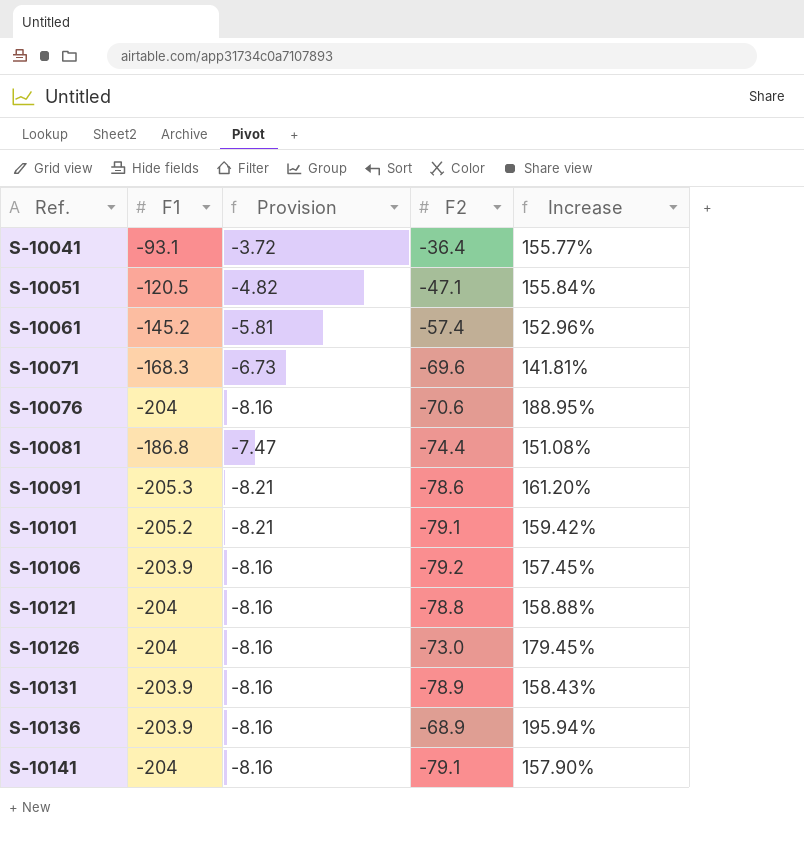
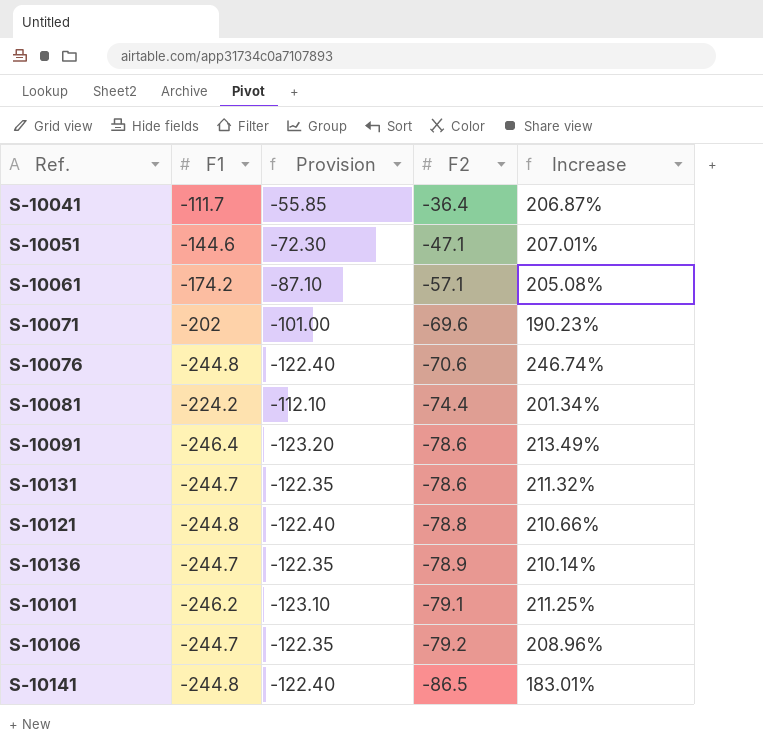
row order: Ref. ascending -> F2 descending
column Provision | formula: [F1] * 0.04 -> [F1] * 0.5
row S-10126: -204 | -8.16 | -73.0 | 179.45% -> none
S-10041 | F1: -93.1 -> -111.7
S-10041 | Increase: 155.77% -> 206.87%
S-10051 | F1: -120.5 -> -144.6
S-10051 | Increase: 155.84% -> 207.01%
S-10061 | F1: -145.2 -> -174.2
S-10061 | F2: -57.4 -> -57.1
S-10061 | Increase: 152.96% -> 205.08%
S-10071 | F1: -168.3 -> -202
S-10071 | Increase: 141.81% -> 190.23%
S-10076 | F1: -204 -> -244.8
S-10076 | Increase: 188.95% -> 246.74%
S-10081 | F1: -186.8 -> -224.2
S-10081 | Increase: 151.08% -> 201.34%
S-10091 | F1: -205.3 -> -246.4
S-10091 | Increase: 161.20% -> 213.49%
S-10131 | F1: -203.9 -> -244.7
S-10131 | F2: -78.9 -> -78.6
S-10131 | Increase: 158.43% -> 211.32%
S-10121 | F1: -204 -> -244.8
S-10121 | Increase: 158.88% -> 210.66%
S-10136 | F1: -203.9 -> -244.7
S-10136 | F2: -68.9 -> -78.9
S-10136 | Increase: 195.94% -> 210.14%
S-10101 | F1: -205.2 -> -246.2
S-10101 | Increase: 159.42% -> 211.25%
S-10106 | F1: -203.9 -> -244.7
S-10106 | Increase: 157.45% -> 208.96%
S-10141 | F1: -204 -> -244.8
S-10141 | F2: -79.1 -> -86.5
S-10141 | Increase: 157.90% -> 183.01%

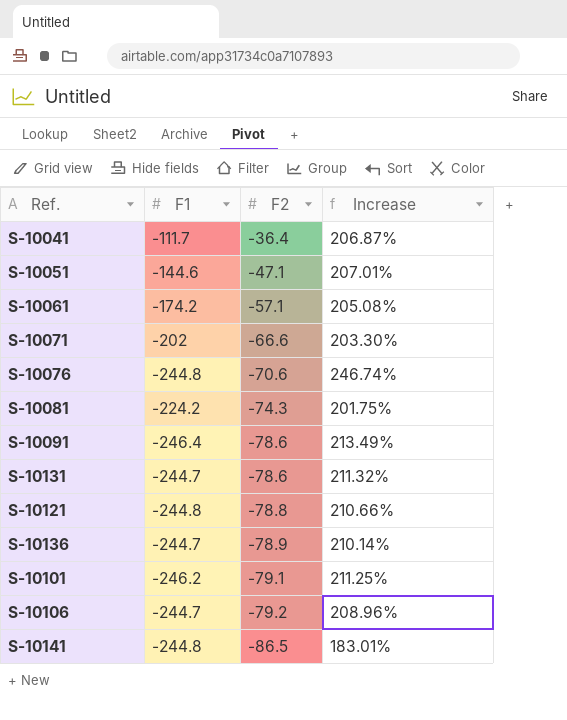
column Provision | formula: [F1] * 0.5 -> none
S-10071 | F2: -69.6 -> -66.6
S-10071 | Increase: 190.23% -> 203.30%
S-10081 | F2: -74.4 -> -74.3
S-10081 | Increase: 201.34% -> 201.75%

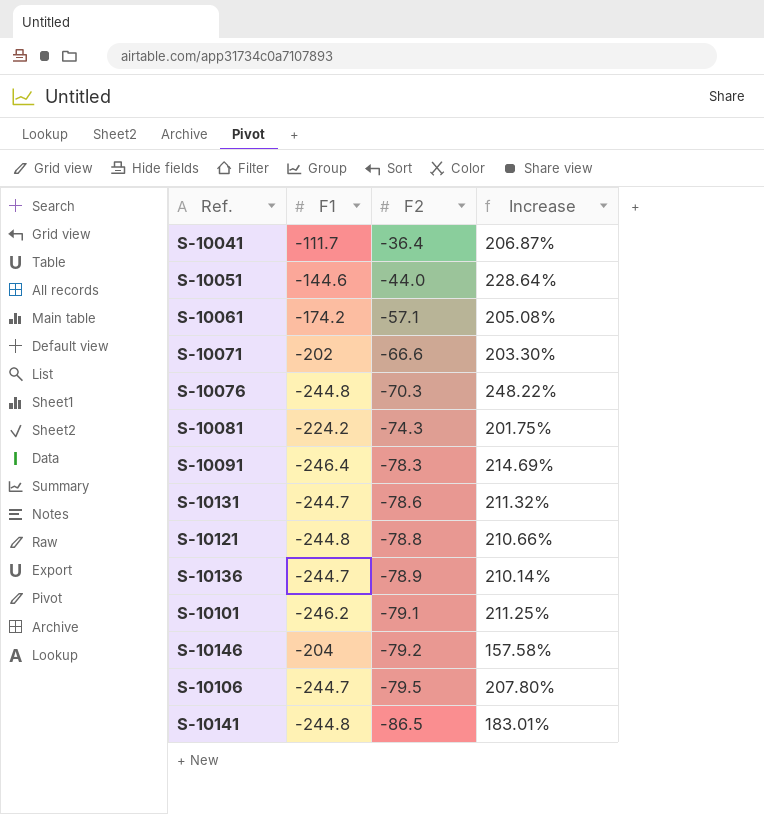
S-10051 | F2: -47.1 -> -44.0
S-10051 | Increase: 207.01% -> 228.64%
S-10076 | F2: -70.6 -> -70.3
S-10076 | Increase: 246.74% -> 248.22%
S-10091 | F2: -78.6 -> -78.3
S-10091 | Increase: 213.49% -> 214.69%
row S-10146: none -> -204 | -79.2 | 157.58%
S-10106 | F2: -79.2 -> -79.5
S-10106 | Increase: 208.96% -> 207.80%

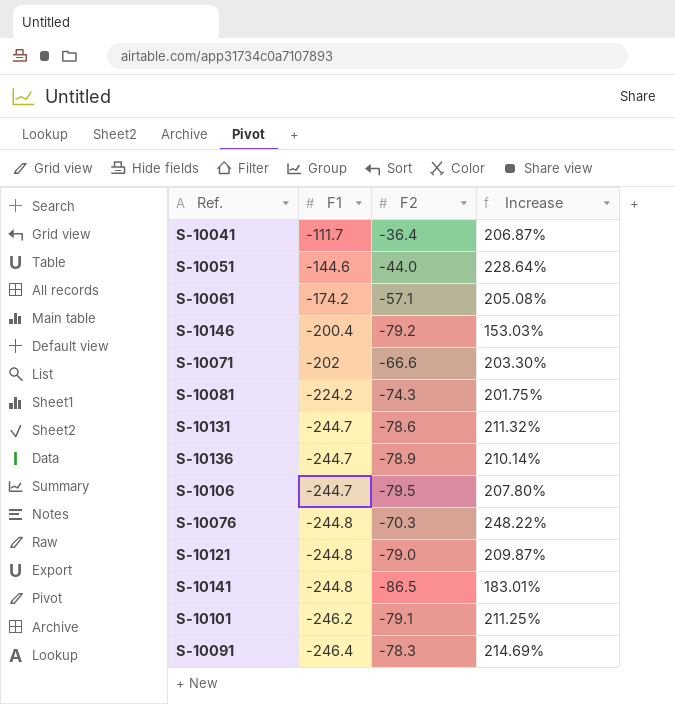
row order: F2 descending -> F1 descending
S-10146 | F1: -204 -> -200.4
S-10146 | Increase: 157.58% -> 153.03%
S-10121 | F2: -78.8 -> -79.0
S-10121 | Increase: 210.66% -> 209.87%

